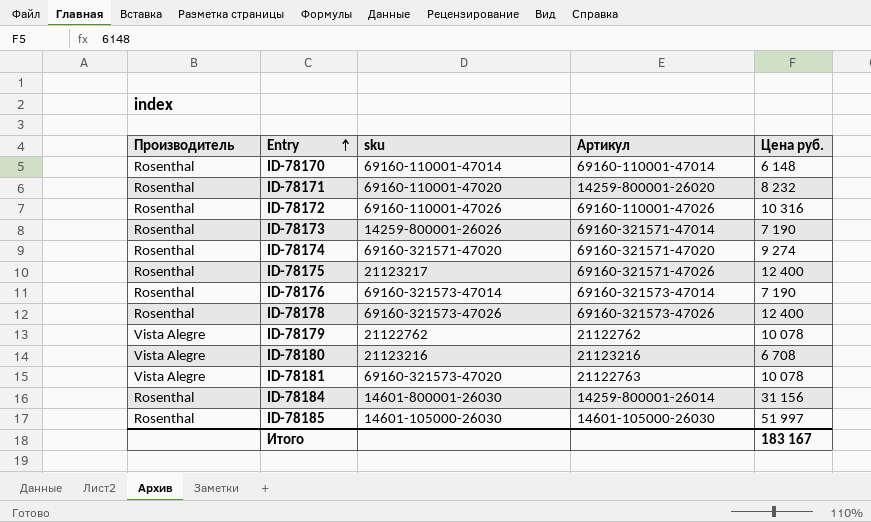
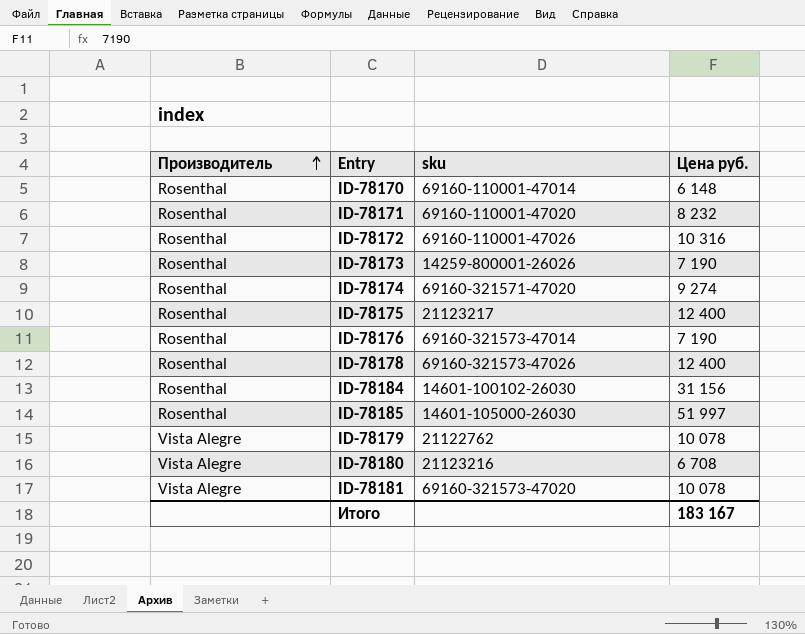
row order: Entry ascending -> Производитель ascending
column Артикул | position: 4 -> none
ID-78184 | sku: 14601-800001-26030 -> 14601-100102-26030

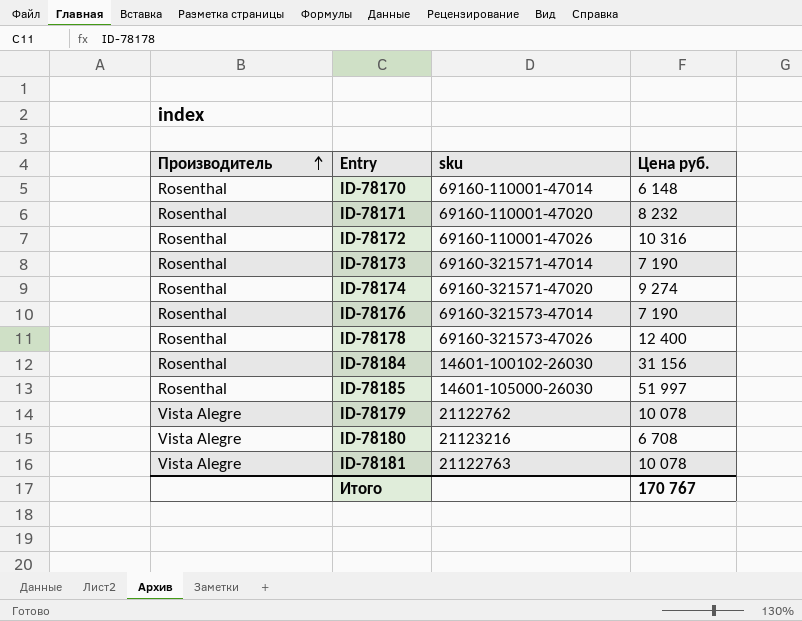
row ID-78175: Rosenthal | 21123217 | 12 400 -> none
ID-78173 | sku: 14259-800001-26026 -> 69160-321571-47014
ID-78181 | sku: 69160-321573-47020 -> 21122763
Итого | Цена руб.: 183 167 -> 170 767

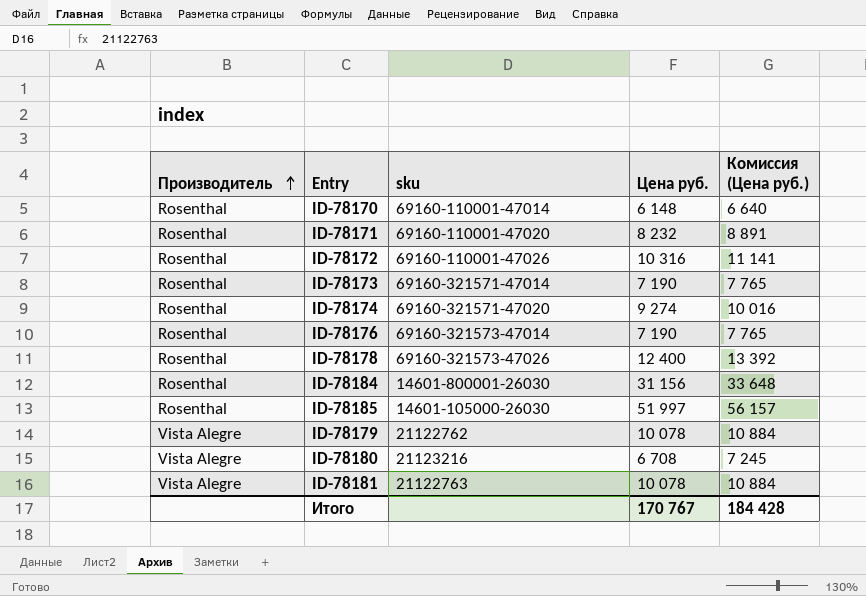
column Комиссия (Цена руб.) | formula: none -> [Цена руб.] * 1,08
ID-78184 | sku: 14601-100102-26030 -> 14601-800001-26030

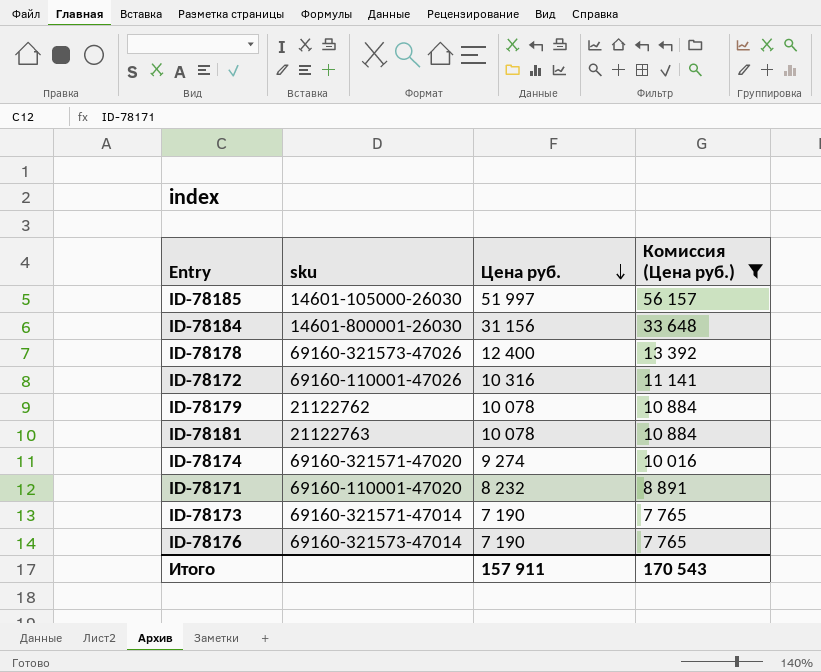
filter: none -> Комиссия (Цена руб.) >= 7 765
row order: Производитель ascending -> Цена руб. descending
column Производитель | position: 1 -> none
Итого | Цена руб.: 170 767 -> 157 911
Итого | Комиссия (Цена руб.): 184 428 -> 170 543

